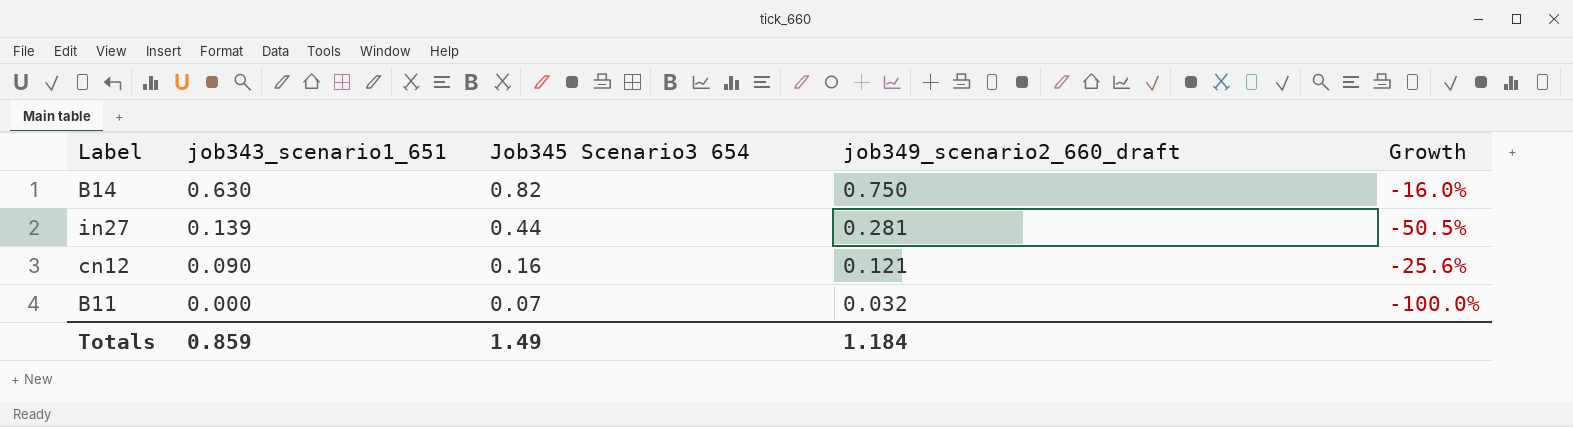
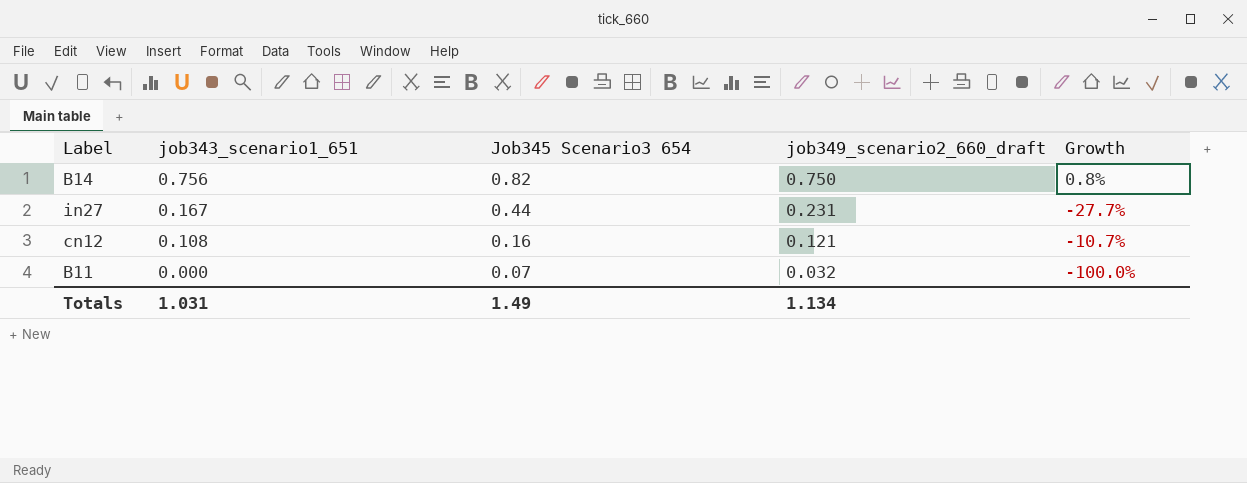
B14 | job343_scenario1_651: 0.630 -> 0.756
B14 | Growth: -16.0% -> 0.8%
in27 | job343_scenario1_651: 0.139 -> 0.167
in27 | job349_scenario2_660_draft: 0.281 -> 0.231
in27 | Growth: -50.5% -> -27.7%
cn12 | job343_scenario1_651: 0.090 -> 0.108
cn12 | Growth: -25.6% -> -10.7%
Totals | job343_scenario1_651: 0.859 -> 1.031
Totals | job349_scenario2_660_draft: 1.184 -> 1.134

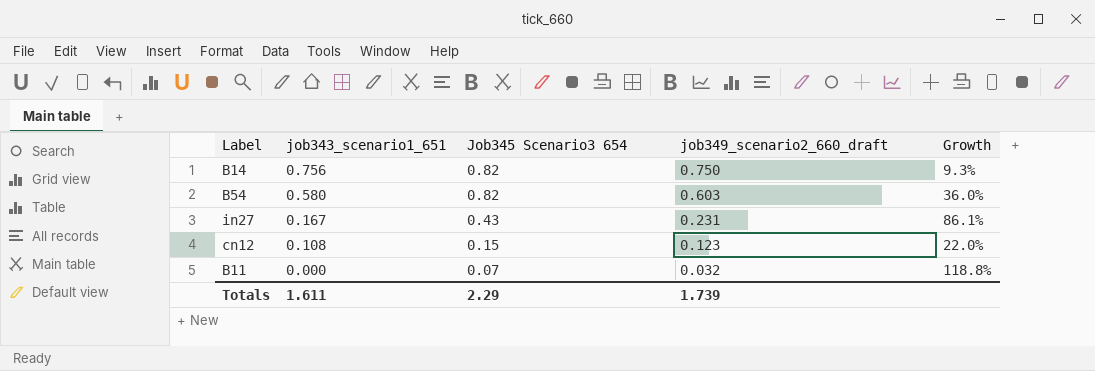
column Growth | formula: ([job343_scenario1_651] - [job349_scenario2_660_draft]) / [job349_scenario2_660_draft] -> ([Job345 Scenario3 654] - [job349_scenario2_660_draft]) / [job349_scenario2_660_draft]
row B54: none -> 0.580 | 0.82 | 0.603 | 36.0%
in27 | Job345 Scenario3 654: 0.44 -> 0.43
cn12 | Job345 Scenario3 654: 0.16 -> 0.15
cn12 | job349_scenario2_660_draft: 0.121 -> 0.123
Totals | job343_scenario1_651: 1.031 -> 1.611
Totals | Job345 Scenario3 654: 1.49 -> 2.29
Totals | job349_scenario2_660_draft: 1.134 -> 1.739

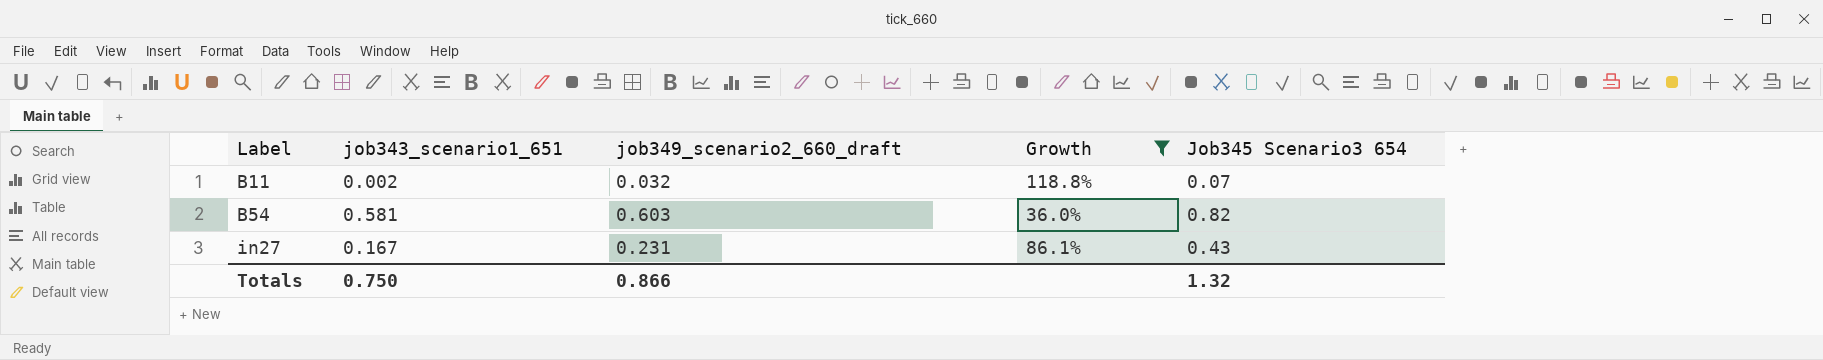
filter: none -> Growth >= 36.0%
row order: job343_scenario1_651 descending -> Label ascending
column Job345 Scenario3 654 | position: 3 -> 5
B11 | job343_scenario1_651: 0.000 -> 0.002
B54 | job343_scenario1_651: 0.580 -> 0.581
Totals | job343_scenario1_651: 1.611 -> 0.750
Totals | job349_scenario2_660_draft: 1.739 -> 0.866
Totals | Job345 Scenario3 654: 2.29 -> 1.32

